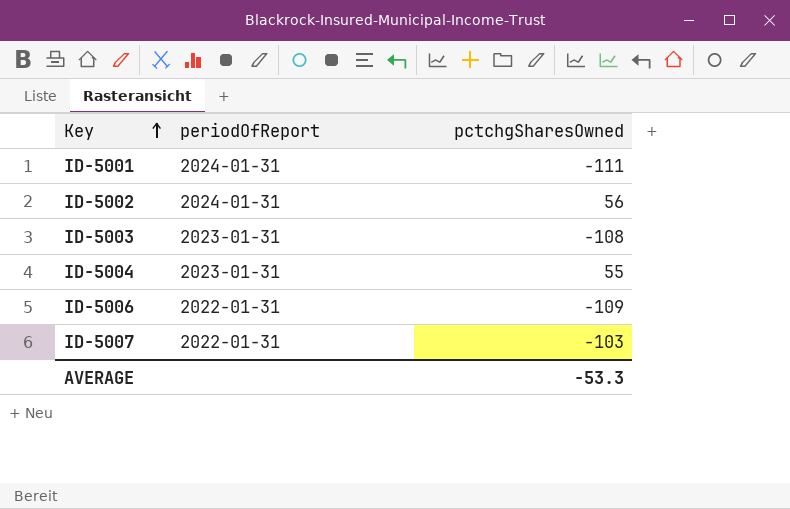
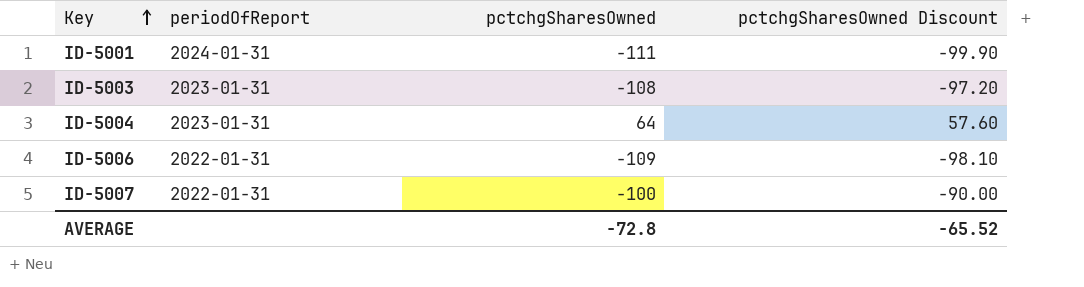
column pctchgSharesOwned Discount | formula: none -> [pctchgSharesOwned] * 0.9
row ID-5002: 2024-01-31 | 56 -> none
ID-5004 | pctchgSharesOwned: 55 -> 64
ID-5007 | pctchgSharesOwned: -103 -> -100
AVERAGE | pctchgSharesOwned: -53.3 -> -72.8

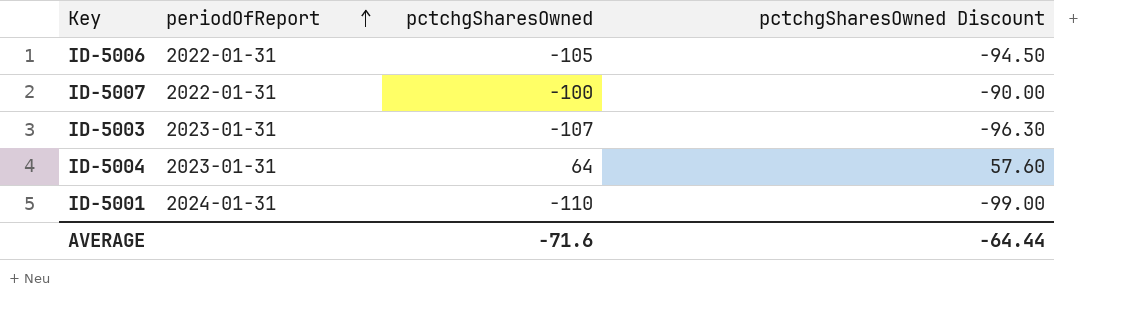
row order: Key ascending -> periodOfReport ascending
ID-5006 | pctchgSharesOwned: -109 -> -105
ID-5006 | pctchgSharesOwned Discount: -98.10 -> -94.50
ID-5003 | pctchgSharesOwned: -108 -> -107
ID-5003 | pctchgSharesOwned Discount: -97.20 -> -96.30
ID-5001 | pctchgSharesOwned: -111 -> -110
ID-5001 | pctchgSharesOwned Discount: -99.90 -> -99.00
AVERAGE | pctchgSharesOwned: -72.8 -> -71.6
AVERAGE | pctchgSharesOwned Discount: -65.52 -> -64.44

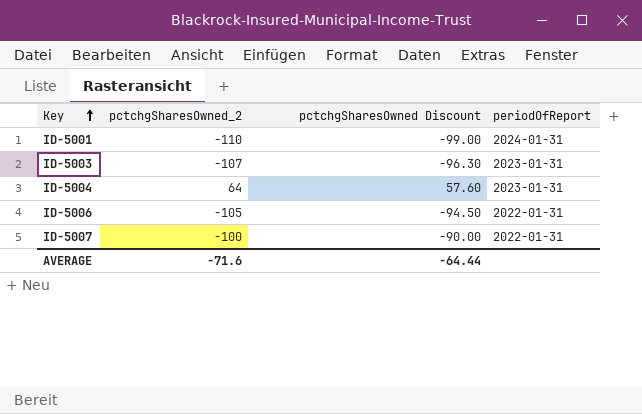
row order: periodOfReport ascending -> Key ascending
column name: pctchgSharesOwned -> pctchgSharesOwned_2
column periodOfReport | position: 2 -> 4

